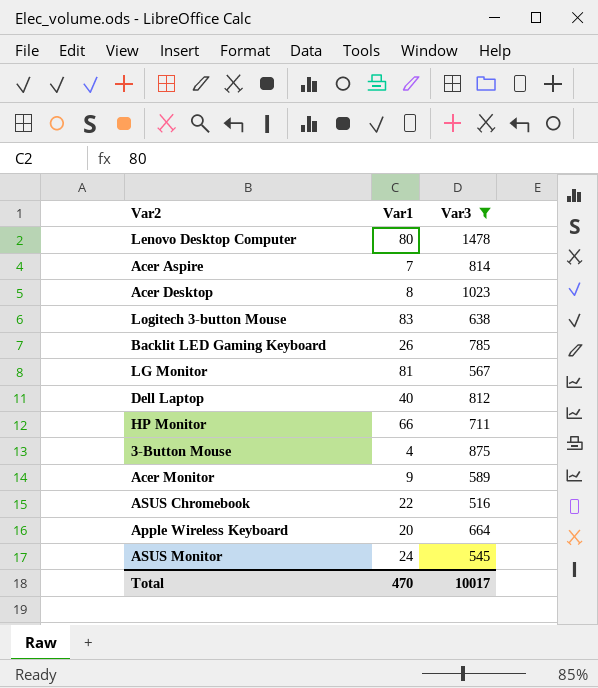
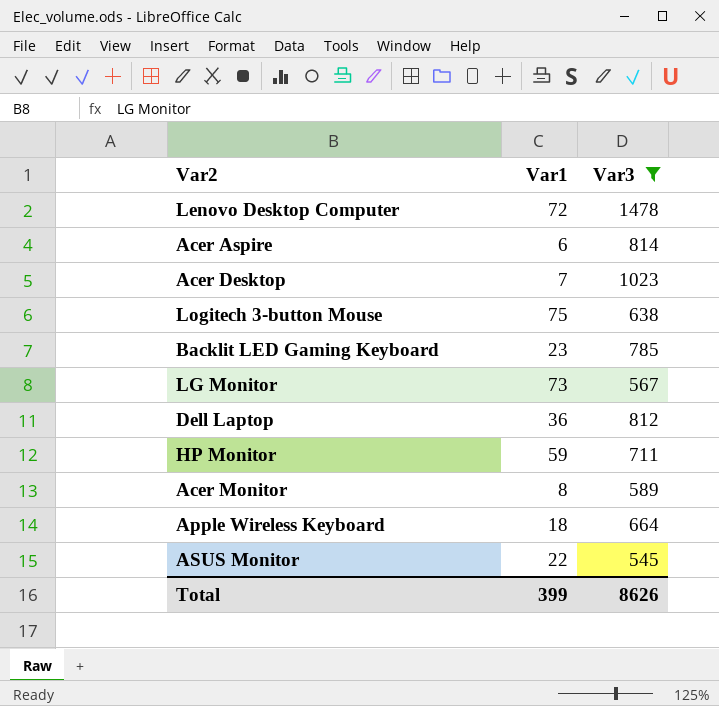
row 3-Button Mouse: 4 | 875 -> none
row ASUS Chromebook: 22 | 516 -> none
Lenovo Desktop Computer | Var1: 80 -> 72
Acer Aspire | Var1: 7 -> 6
Acer Desktop | Var1: 8 -> 7
Logitech 3-button Mouse | Var1: 83 -> 75
Backlit LED Gaming Keyboard | Var1: 26 -> 23
LG Monitor | Var1: 81 -> 73
Dell Laptop | Var1: 40 -> 36
HP Monitor | Var1: 66 -> 59
Acer Monitor | Var1: 9 -> 8
Apple Wireless Keyboard | Var1: 20 -> 18
ASUS Monitor | Var1: 24 -> 22
Total | Var1: 470 -> 399
Total | Var3: 10017 -> 8626

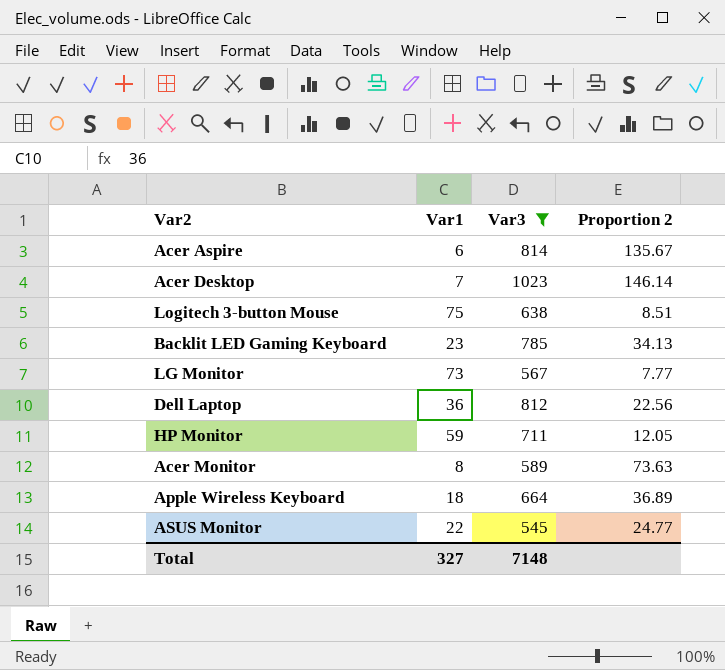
column Proportion 2 | formula: none -> [Var3] / [Var1]
row Lenovo Desktop Computer: 72 | 1478 -> none
Total | Var1: 399 -> 327
Total | Var3: 8626 -> 7148

